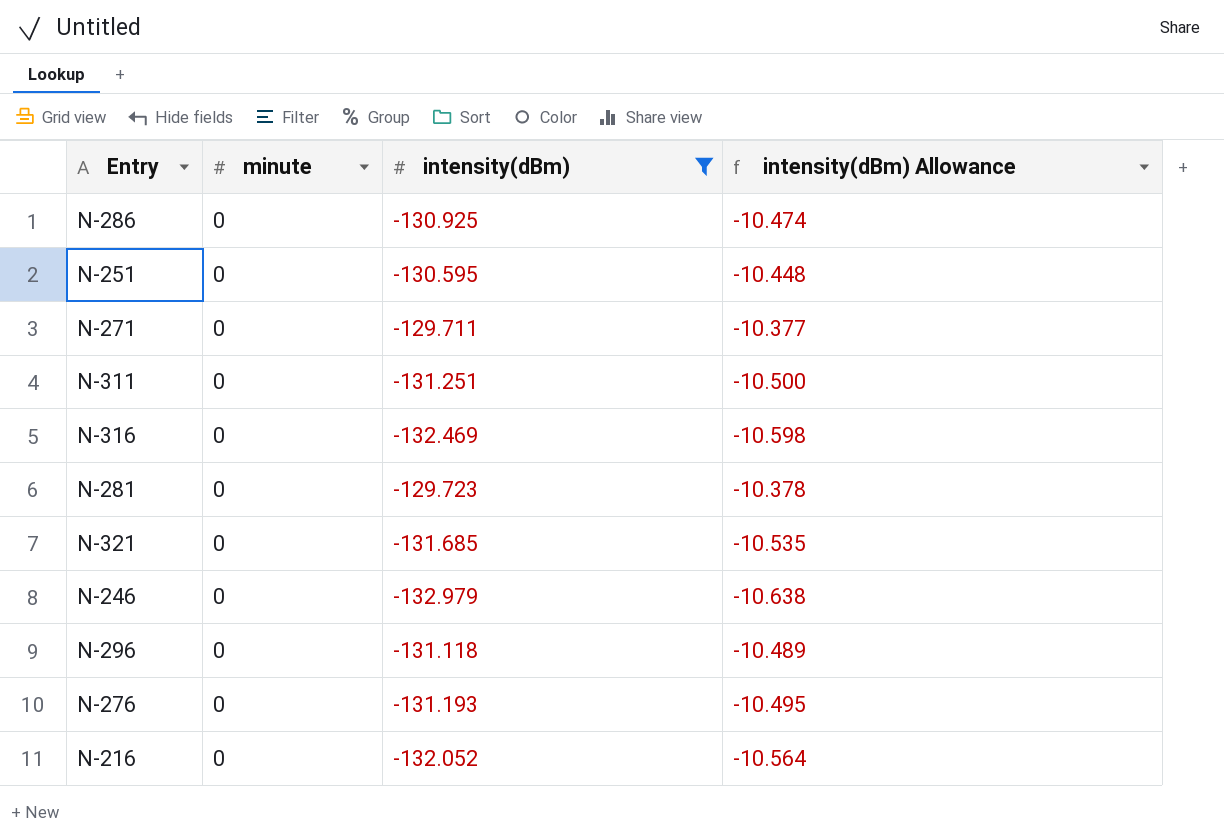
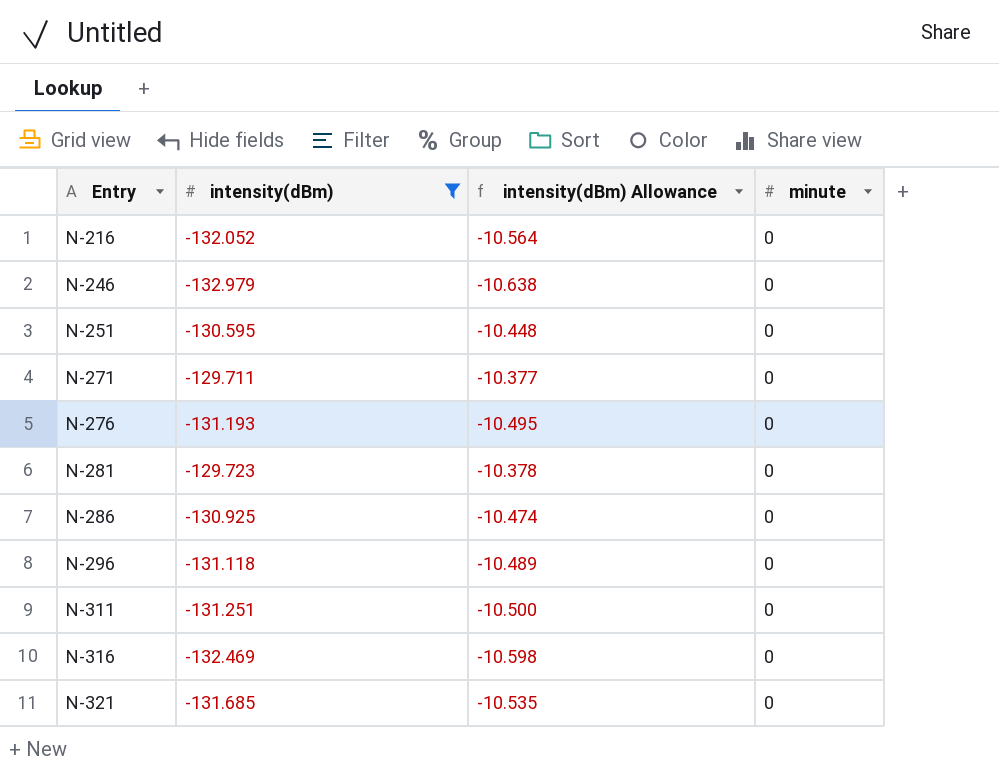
row order: none -> Entry ascending
column minute | position: 2 -> 4

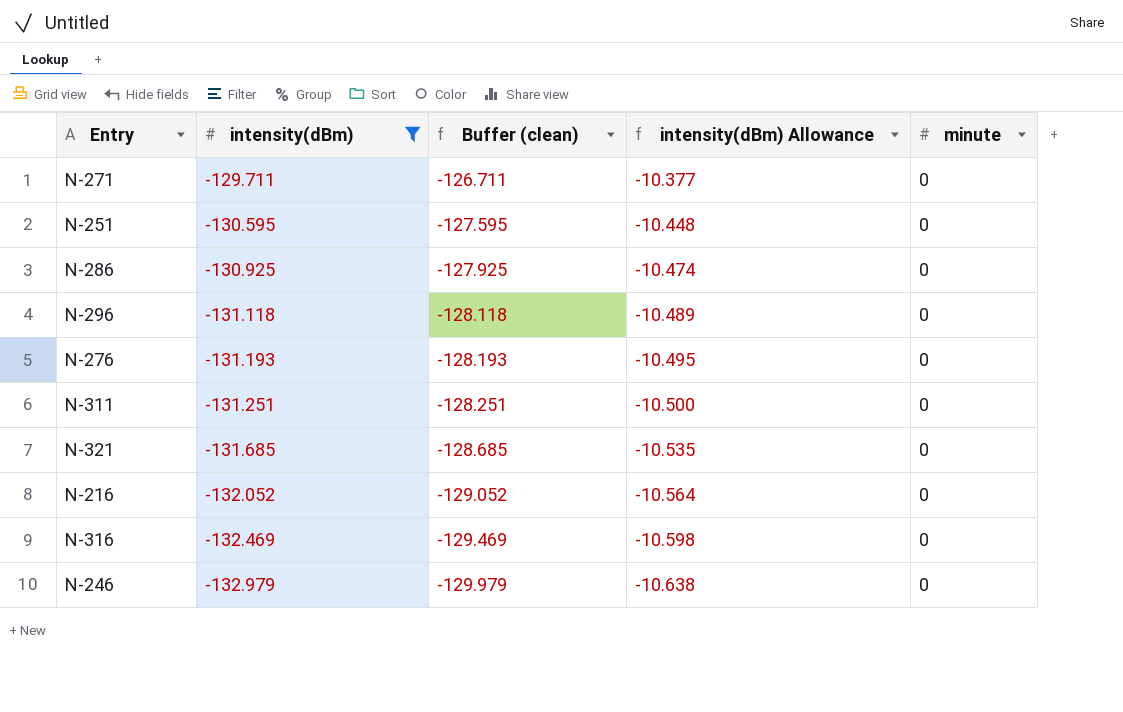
row order: Entry ascending -> intensity(dBm) descending
column Buffer (clean) | formula: none -> [intensity(dBm)] + 3
row N-281: -129.723 | -10.378 | 0 -> none

